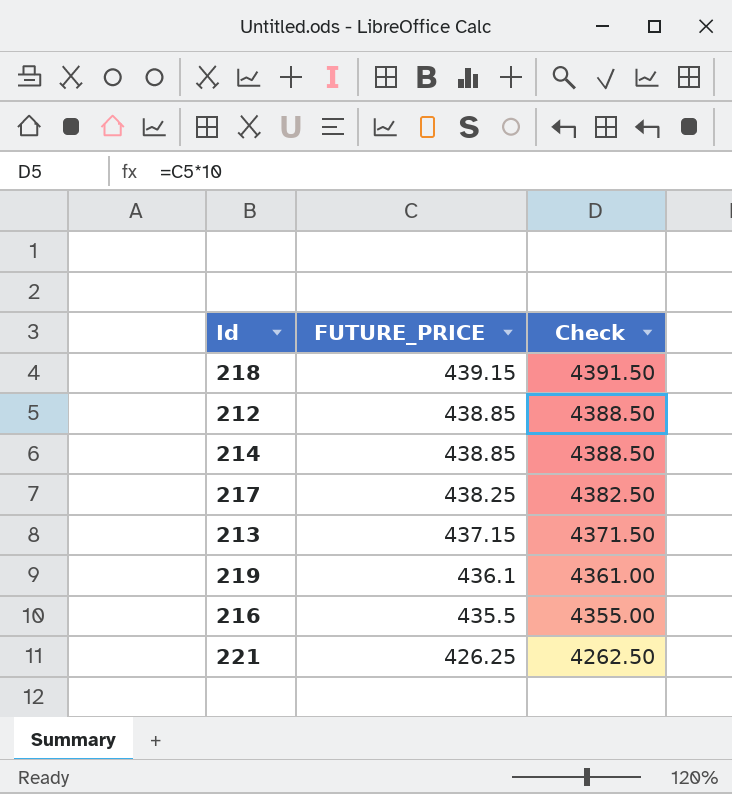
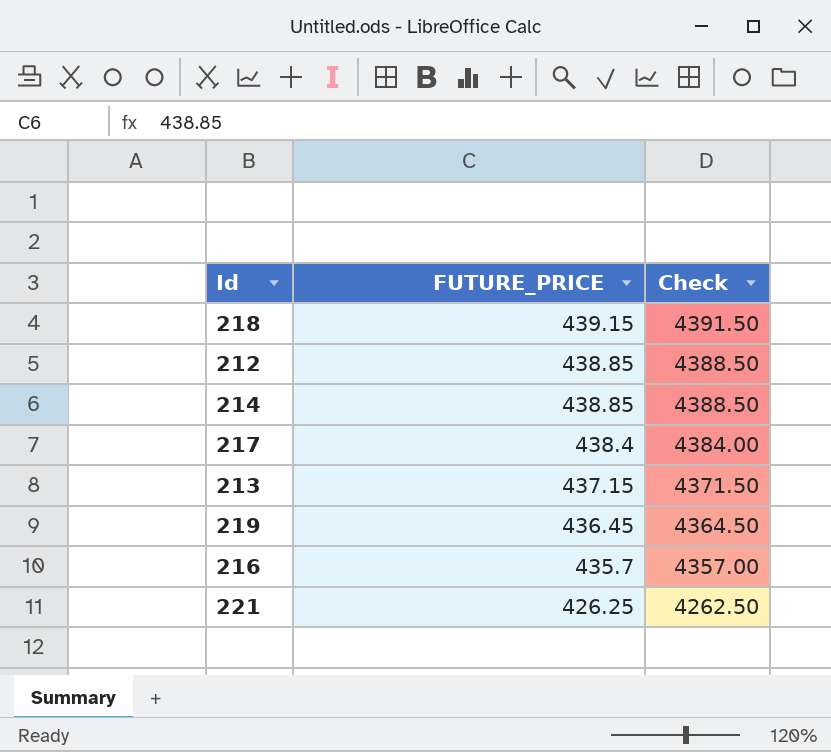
217 | FUTURE_PRICE: 438.25 -> 438.4
217 | Check: 4382.50 -> 4384.00
219 | FUTURE_PRICE: 436.1 -> 436.45
219 | Check: 4361.00 -> 4364.50
216 | FUTURE_PRICE: 435.5 -> 435.7
216 | Check: 4355.00 -> 4357.00

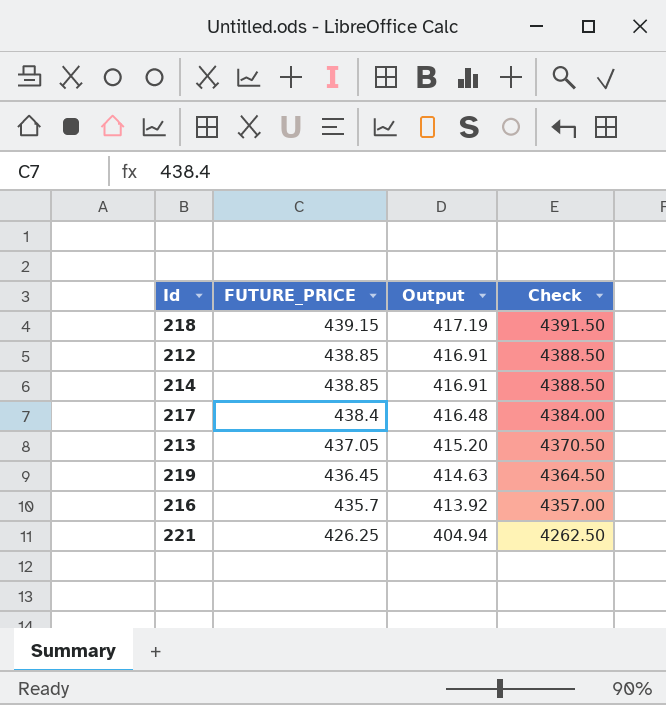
column Output | formula: none -> [FUTURE_PRICE] * 0.95
213 | FUTURE_PRICE: 437.15 -> 437.05
213 | Check: 4371.50 -> 4370.50

